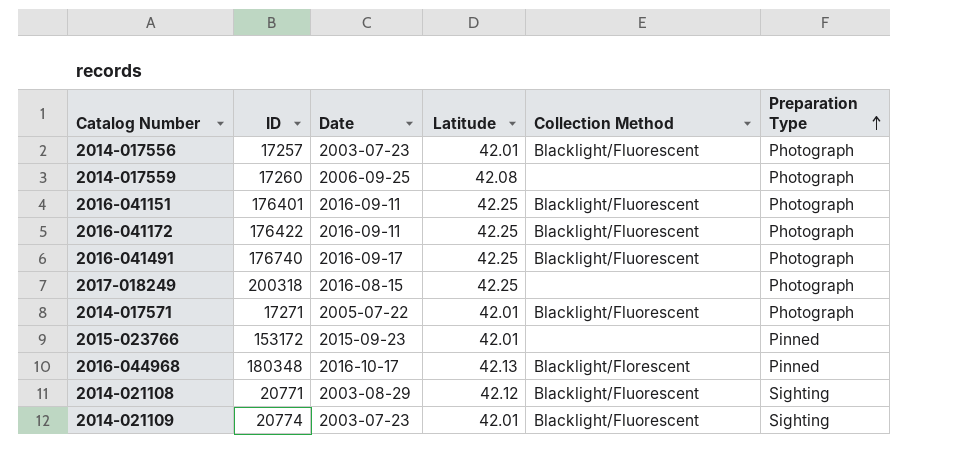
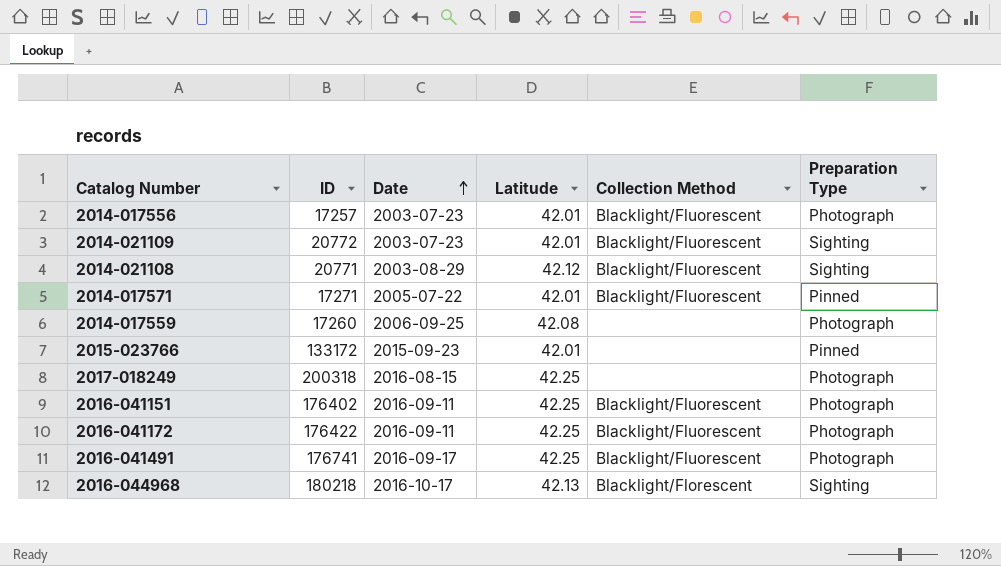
row order: Preparation Type ascending -> Date ascending
2014-021109 | ID: 20774 -> 20772
2014-017571 | Preparation Type: Photograph -> Pinned
2015-023766 | ID: 153172 -> 133172
2016-041151 | ID: 176401 -> 176402
2016-041491 | ID: 176740 -> 176741
2016-044968 | ID: 180348 -> 180218
2016-044968 | Preparation Type: Pinned -> Sighting

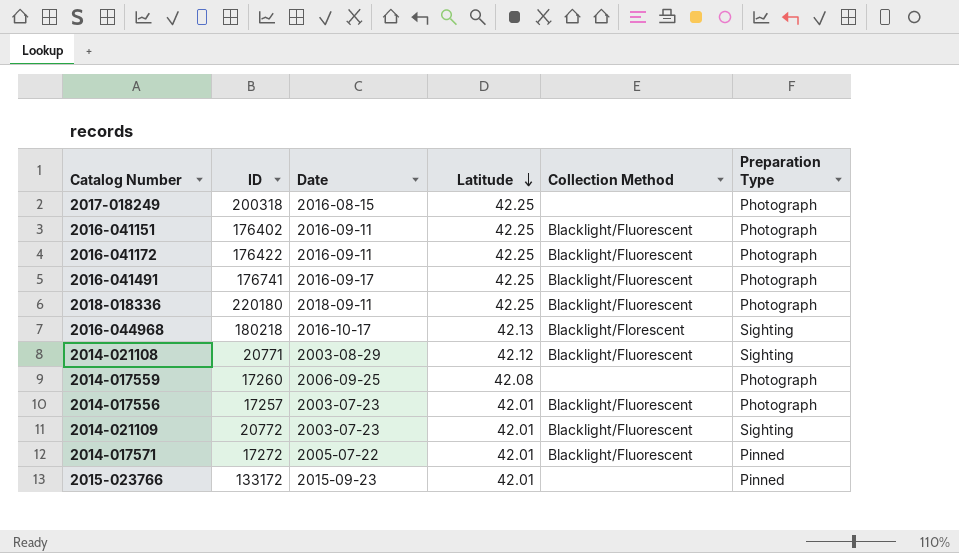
row order: Date ascending -> Latitude descending
row 2018-018336: none -> 220180 | 2018-09-11 | 42.25 | Blacklight/Fluorescent | Photograph
2014-017571 | ID: 17271 -> 17272

